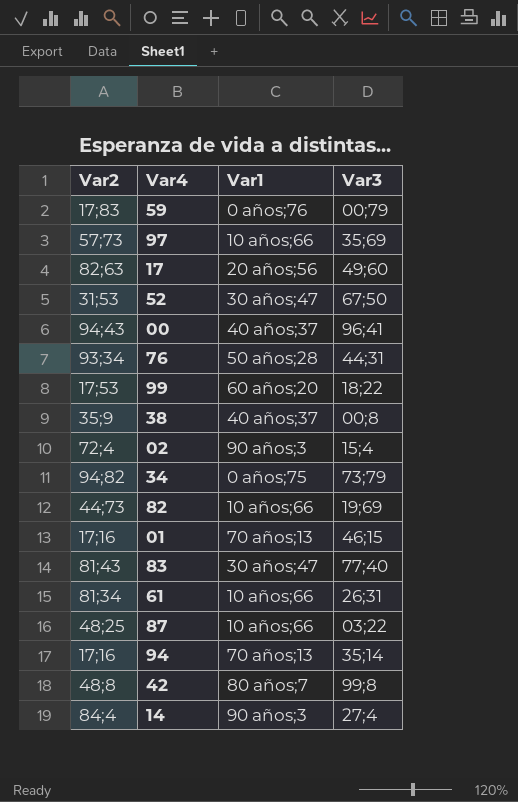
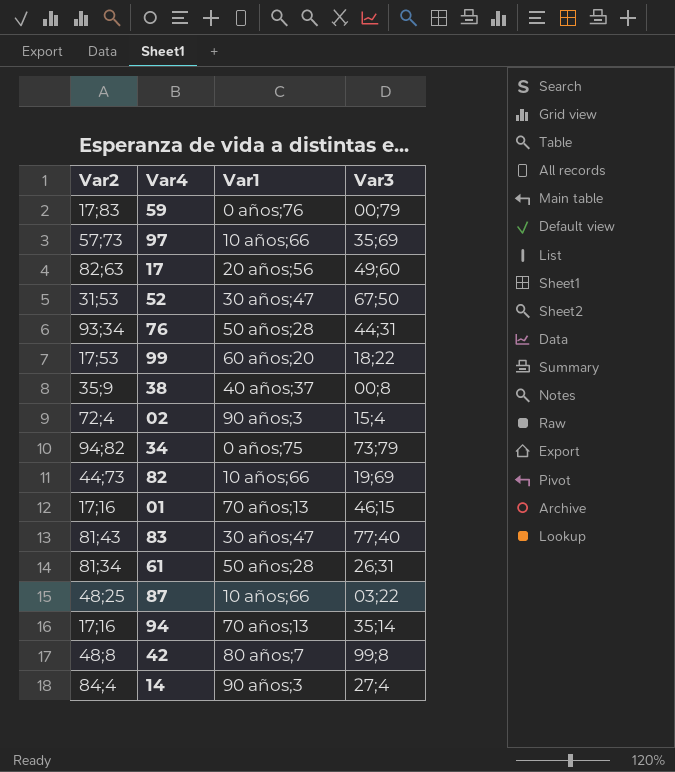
row 00: 94;43 | 40 años;37 | 96;41 -> none
61 | Var1: 10 años;66 -> 50 años;28

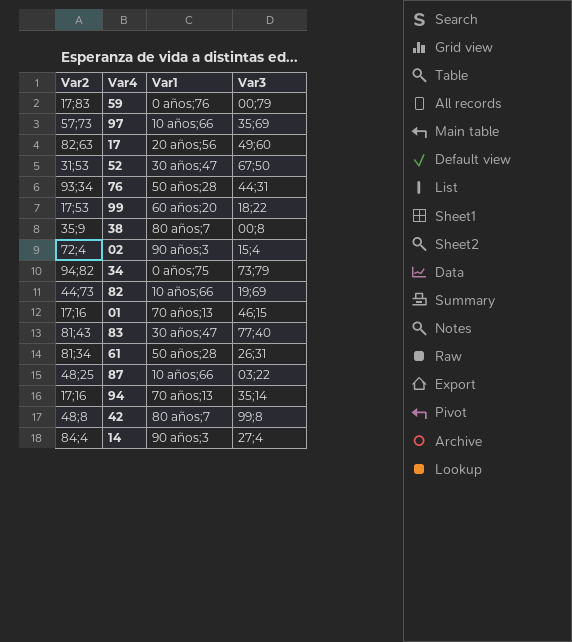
38 | Var1: 40 años;37 -> 80 años;7

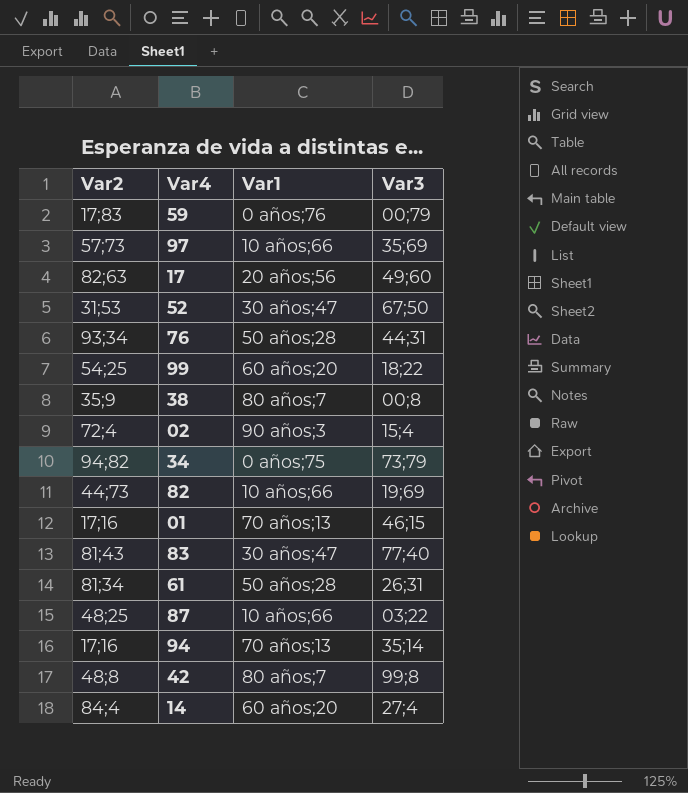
99 | Var2: 17;53 -> 54;25
14 | Var1: 90 años;3 -> 60 años;20

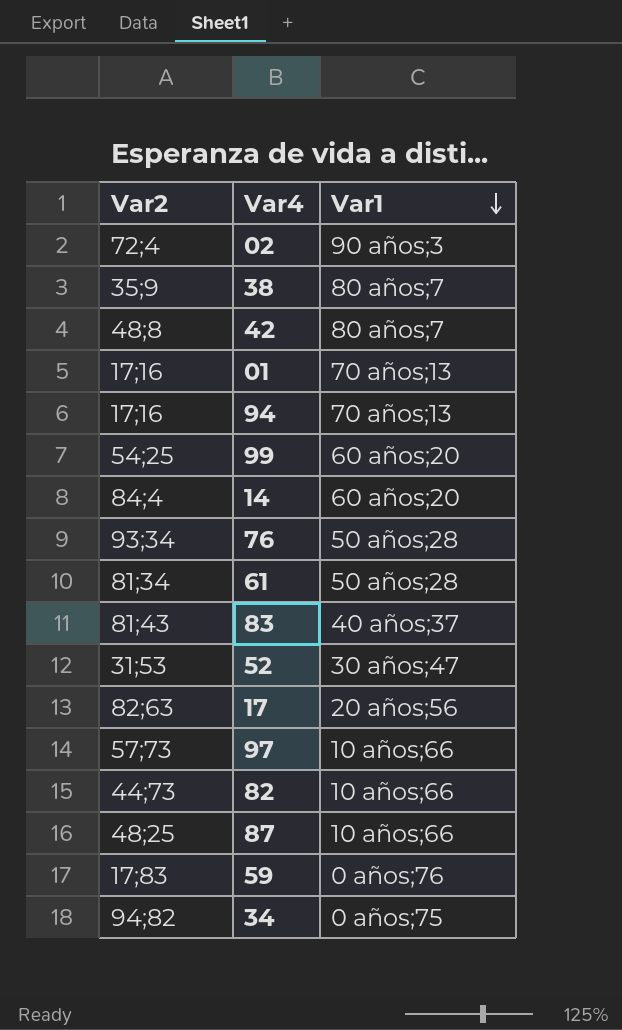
row order: none -> Var1 descending
column Var3 | position: 4 -> none
83 | Var1: 30 años;47 -> 40 años;37

